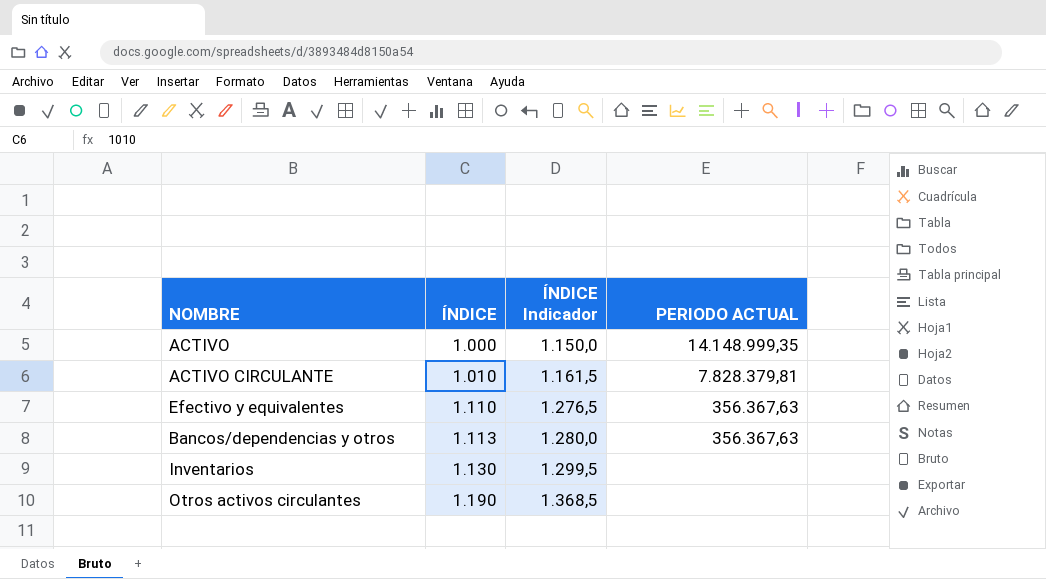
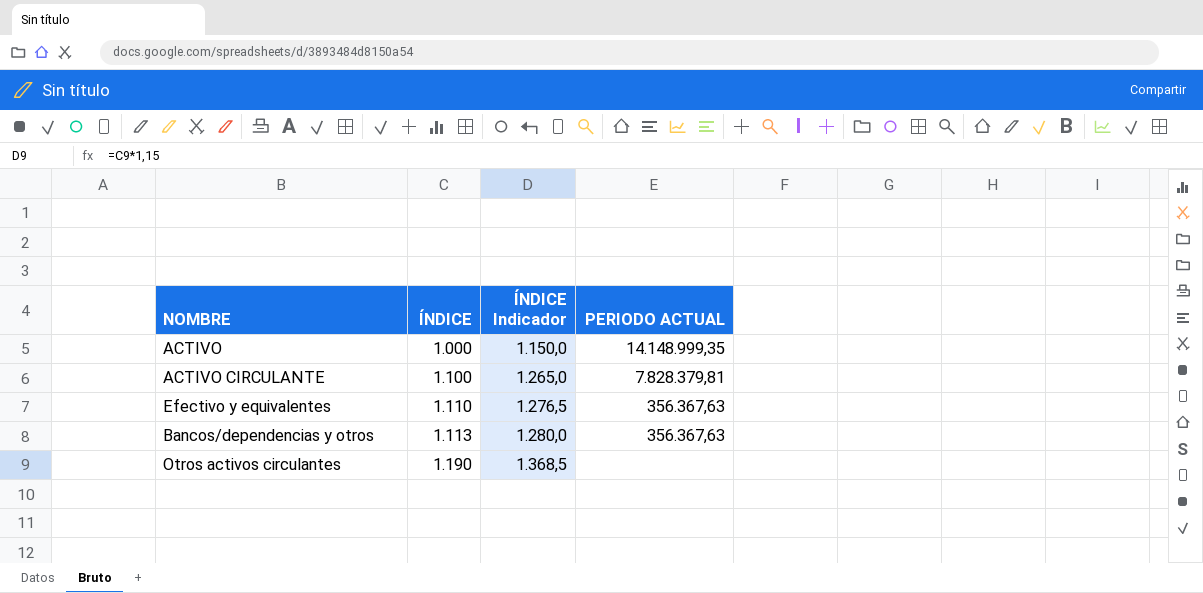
row Inventarios: 1.130 | 1.299,5 | none -> none
ACTIVO CIRCULANTE | ÍNDICE: 1.010 -> 1.100
ACTIVO CIRCULANTE | ÍNDICE Indicador: 1.161,5 -> 1.265,0

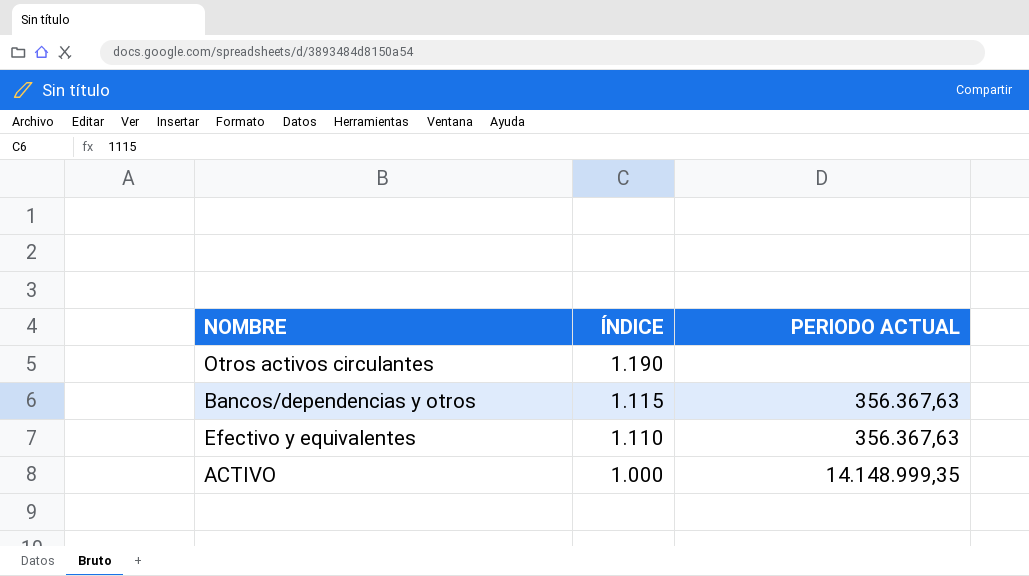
row order: ÍNDICE ascending -> ÍNDICE descending
column ÍNDICE Indicador | formula: [ÍNDICE] * 1,15 -> none
row ACTIVO CIRCULANTE: 1.100 | 1.265,0 | 7.828.379,81 -> none
Bancos/dependencias y otros | ÍNDICE: 1.113 -> 1.115

